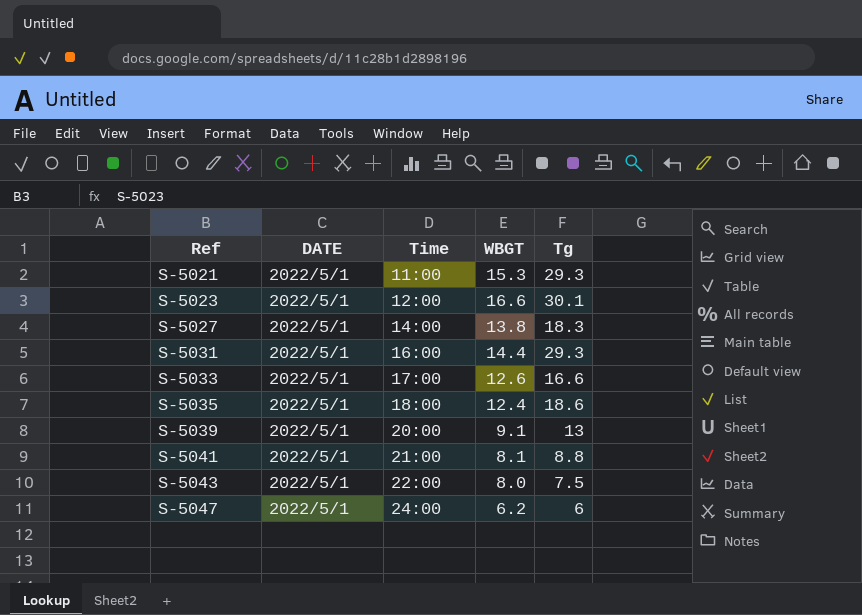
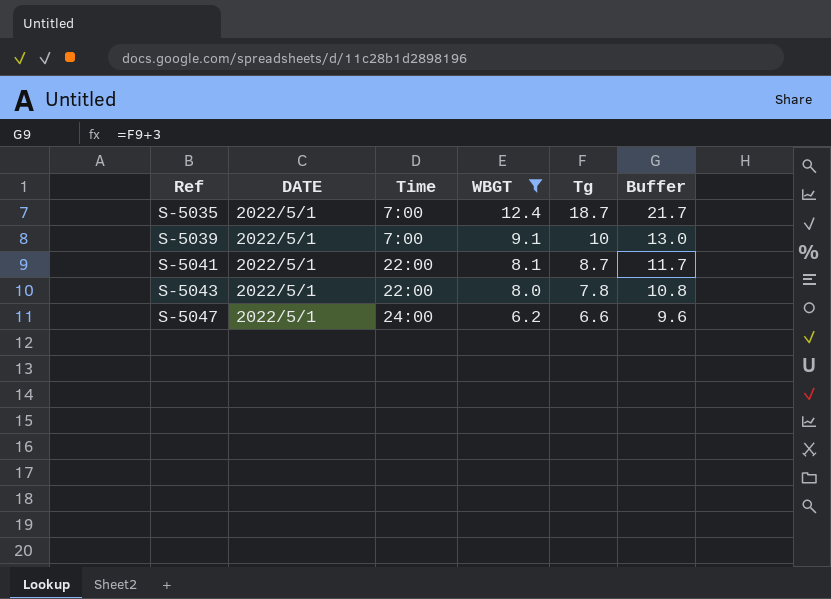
filter: none -> WBGT <= 12.4
column Buffer | formula: none -> [Tg] + 3
S-5035 | Time: 18:00 -> 7:00
S-5035 | Tg: 18.6 -> 18.7
S-5039 | Time: 20:00 -> 7:00
S-5039 | Tg: 13 -> 10
S-5041 | Time: 21:00 -> 22:00
S-5041 | Tg: 8.8 -> 8.7
S-5043 | Tg: 7.5 -> 7.8
S-5047 | Tg: 6 -> 6.6

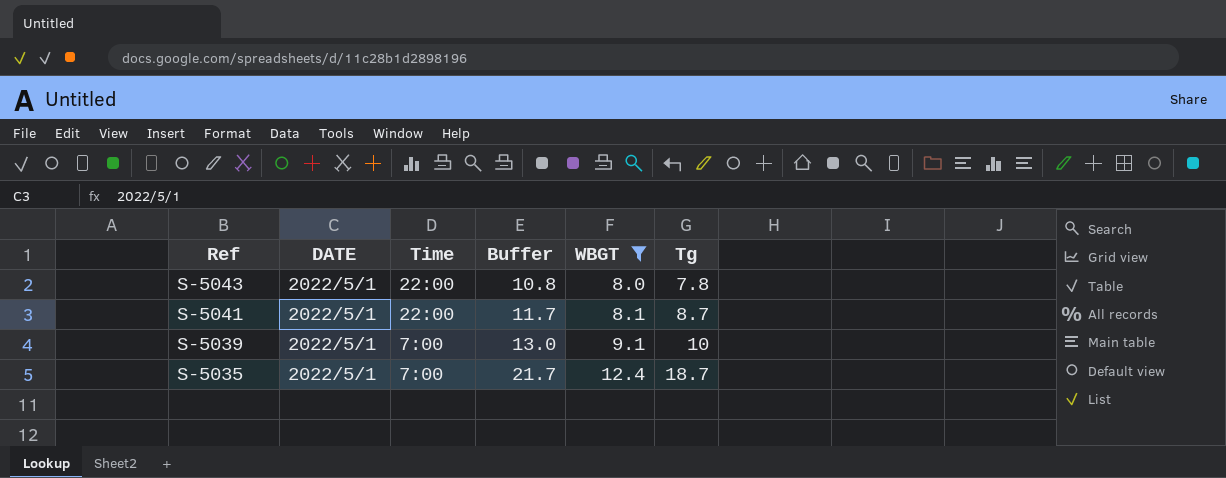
row order: Ref ascending -> Ref descending
column Buffer | position: 6 -> 4
row S-5047: 2022/5/1 | 24:00 | 6.2 | 6.6 | 9.6 -> none

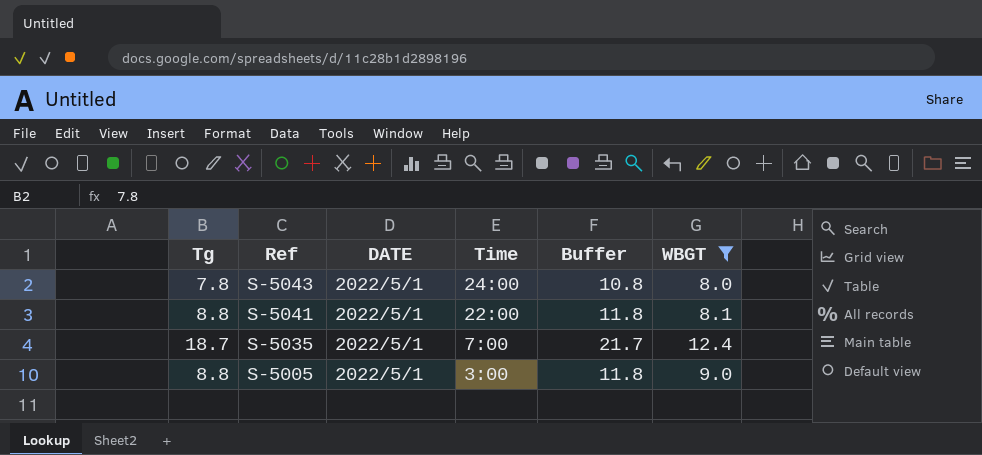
column Tg | position: 6 -> 1
row S-5039: 2022/5/1 | 7:00 | 13.0 | 9.1 | 10 -> none
S-5043 | Time: 22:00 -> 24:00
S-5041 | Tg: 8.7 -> 8.8
S-5041 | Buffer: 11.7 -> 11.8
row S-5005: none -> 8.8 | 2022/5/1 | 3:00 | 11.8 | 9.0

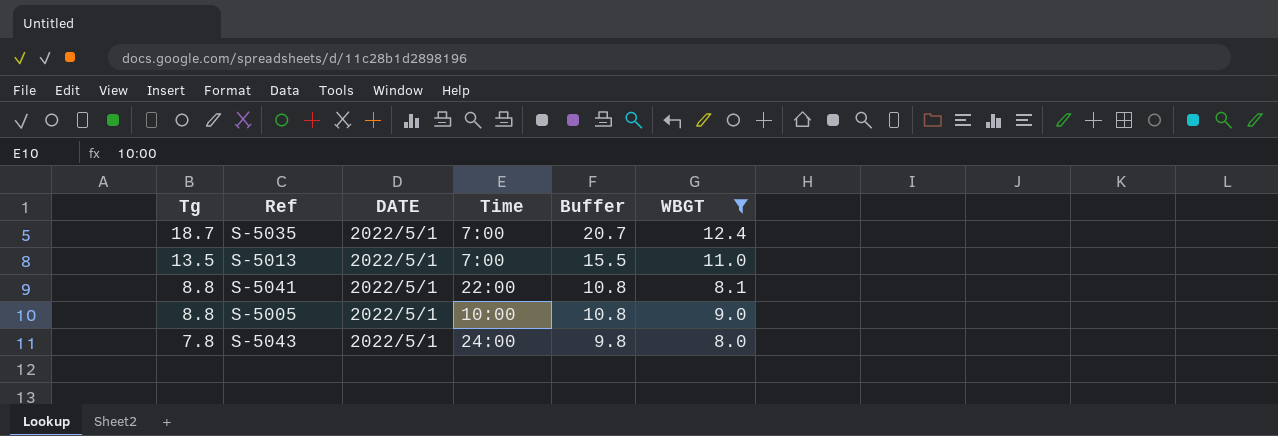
row order: Ref descending -> Tg descending
column Buffer | formula: [Tg] + 3 -> [Tg] + 2
row S-5013: none -> 13.5 | 2022/5/1 | 7:00 | 15.5 | 11.0
S-5005 | Time: 3:00 -> 10:00

